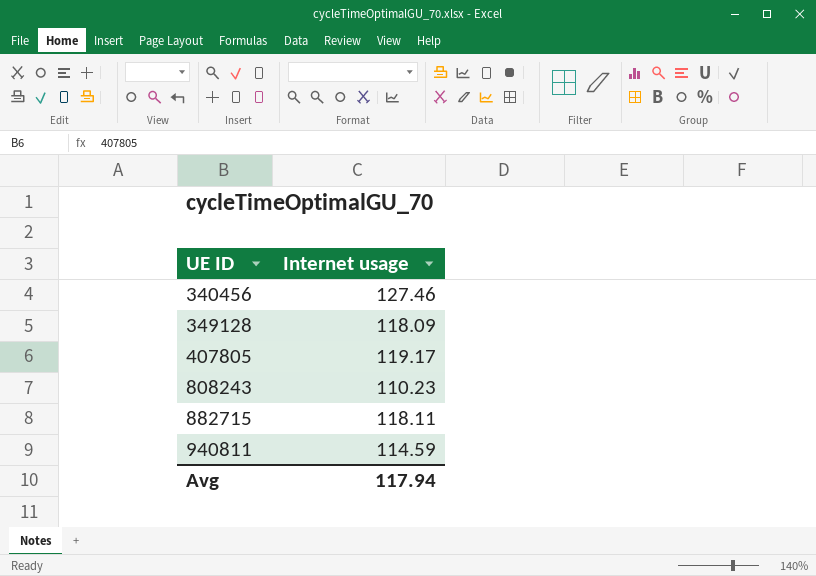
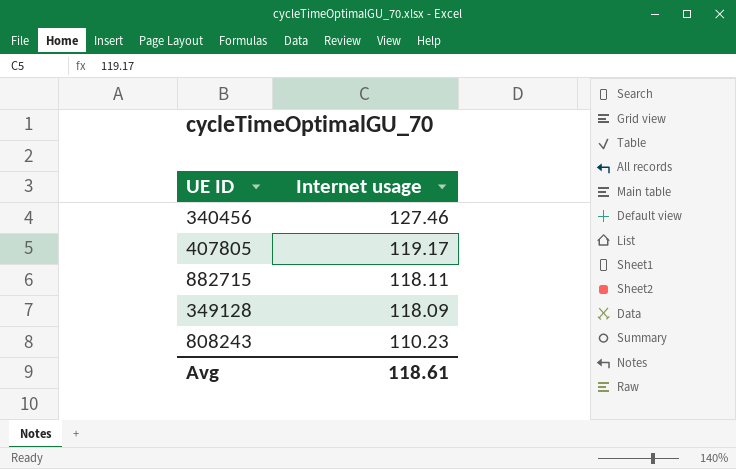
row order: UE ID ascending -> Internet usage descending
row 940811: 114.59 -> none
Avg | Internet usage: 117.94 -> 118.61

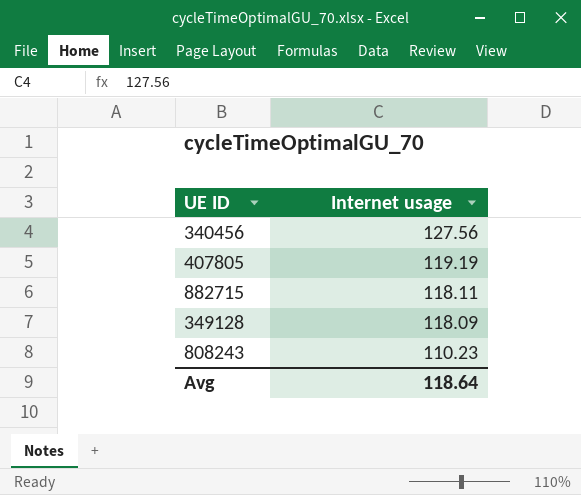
340456 | Internet usage: 127.46 -> 127.56
407805 | Internet usage: 119.17 -> 119.19
Avg | Internet usage: 118.61 -> 118.64

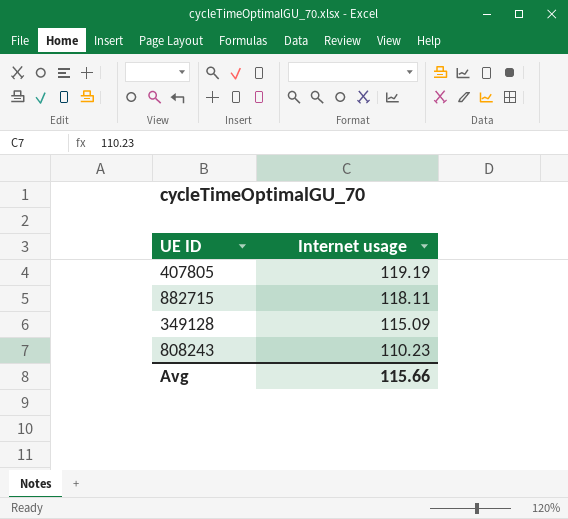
row 340456: 127.56 -> none
349128 | Internet usage: 118.09 -> 115.09
Avg | Internet usage: 118.64 -> 115.66

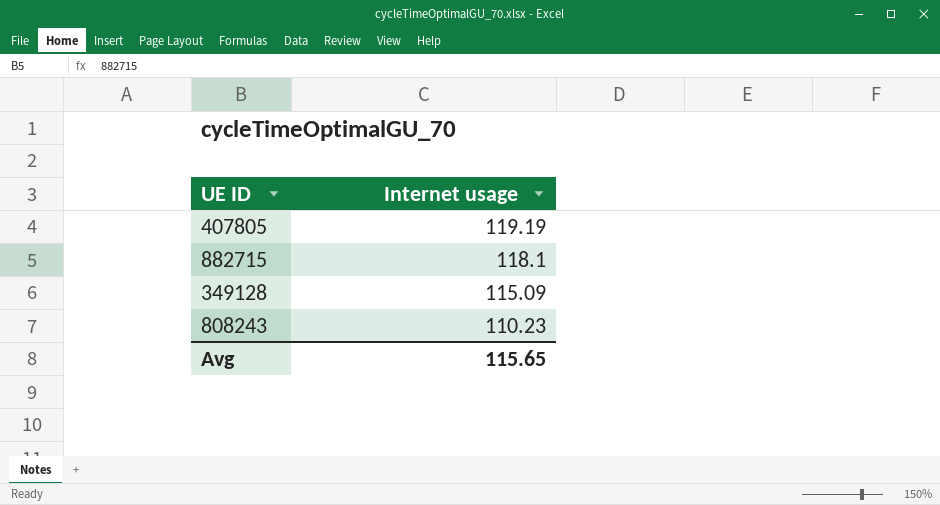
882715 | Internet usage: 118.11 -> 118.1
Avg | Internet usage: 115.66 -> 115.65

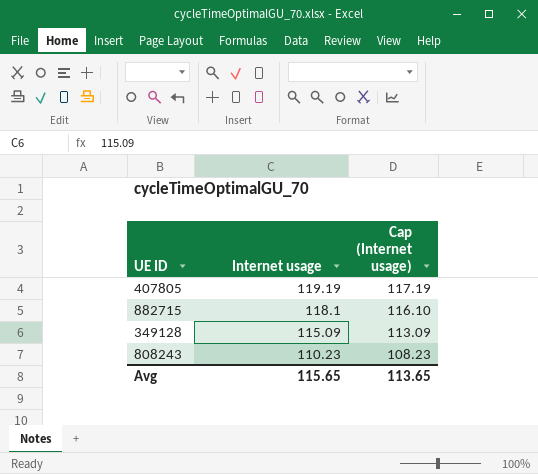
column Cap (Internet usage) | formula: none -> [Internet usage] - 2

